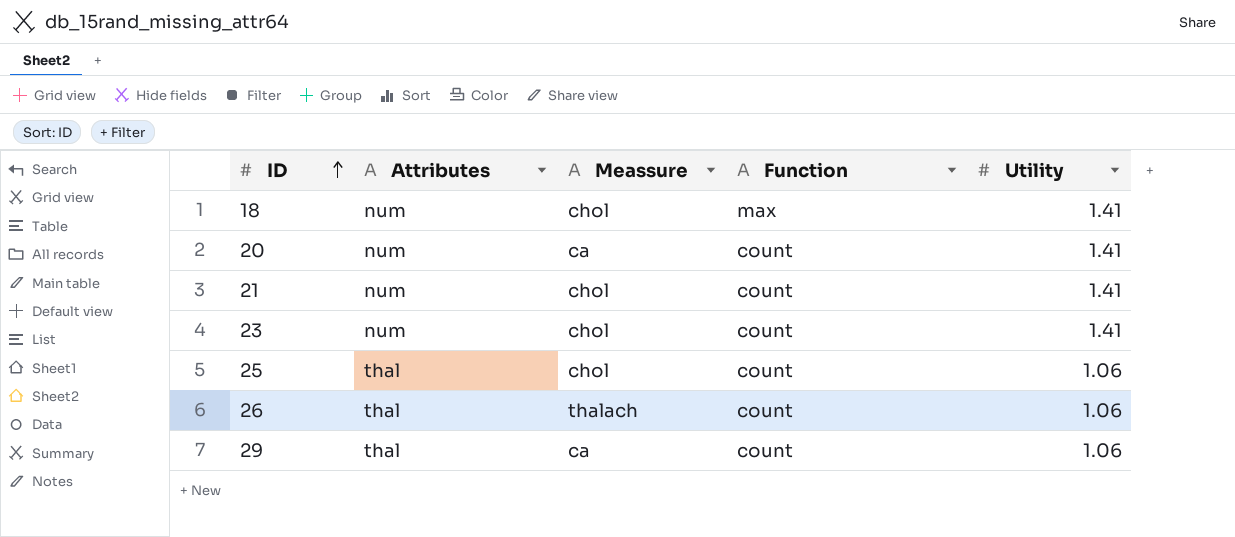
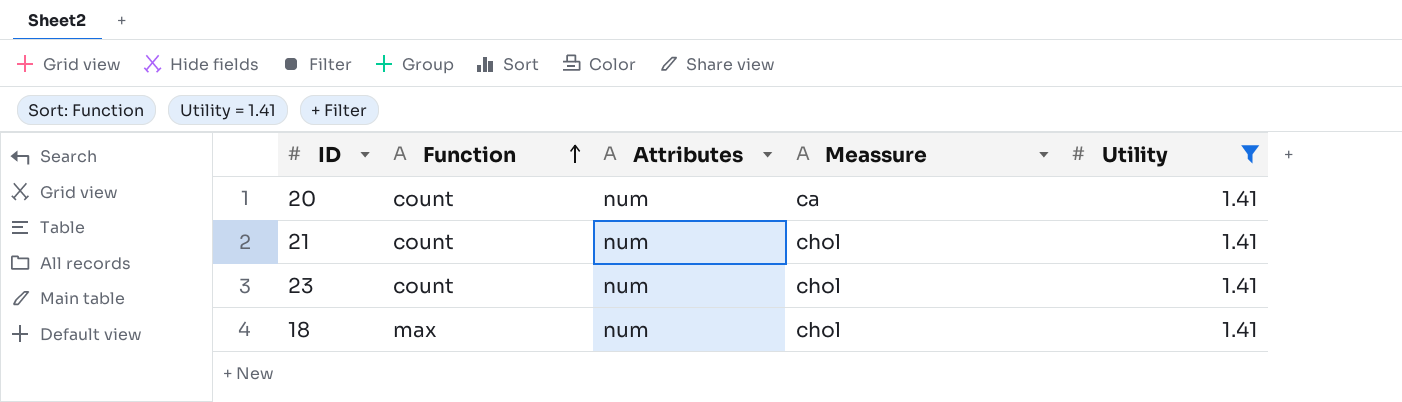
filter: none -> Utility = 1.41
row order: ID ascending -> Function ascending
column Function | position: 4 -> 2

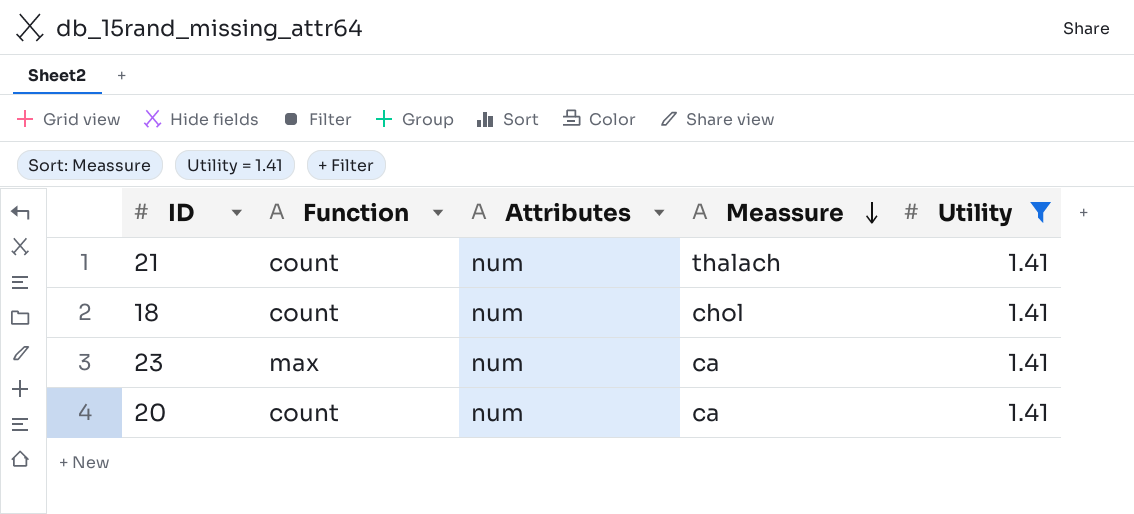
row order: Function ascending -> Meassure descending
21 | Meassure: chol -> thalach
18 | Function: max -> count
23 | Function: count -> max
23 | Meassure: chol -> ca

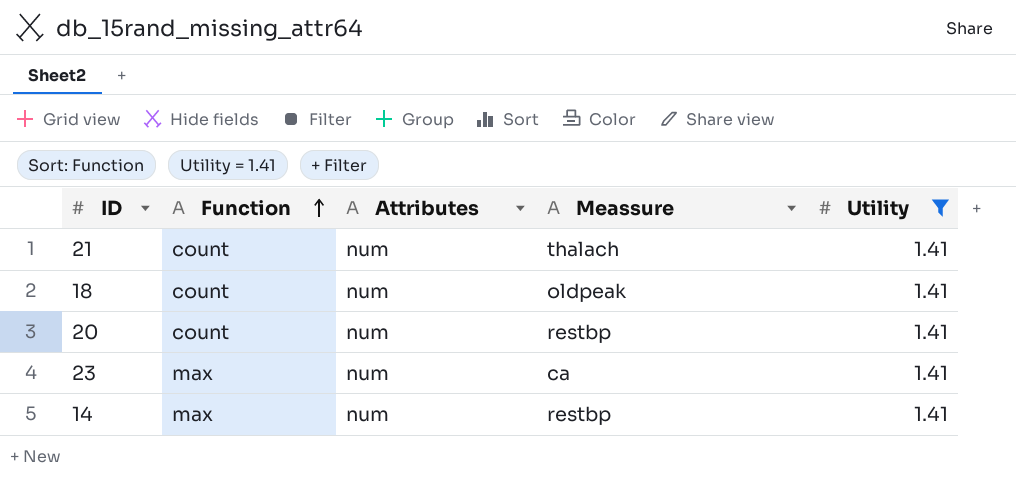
row order: Meassure descending -> Function ascending
18 | Meassure: chol -> oldpeak
20 | Meassure: ca -> restbp
row 14: none -> max | num | restbp | 1.41

